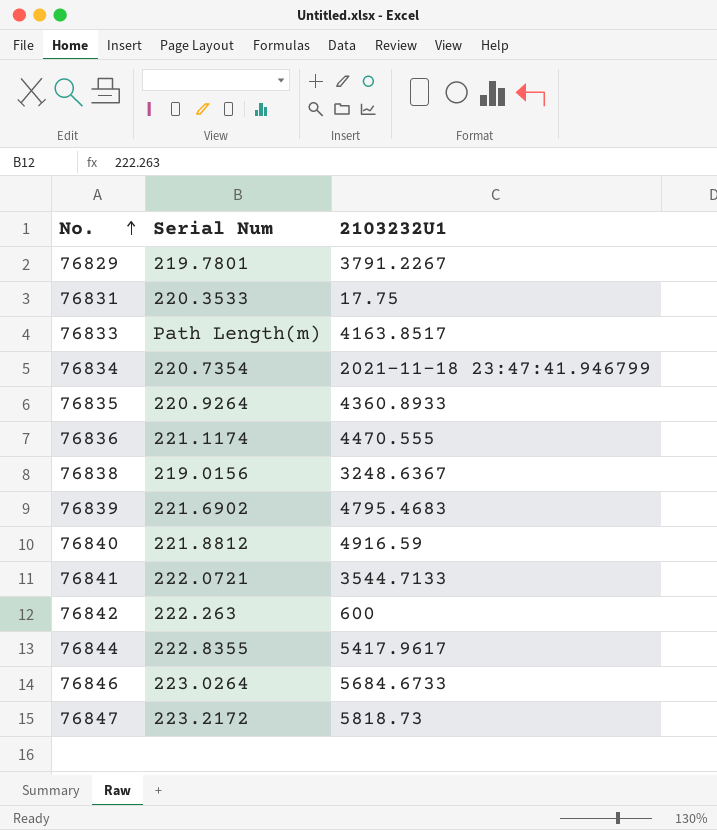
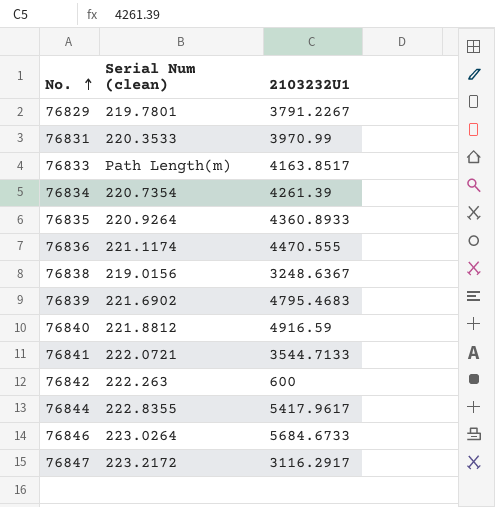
column name: Serial Num -> Serial Num (clean)
76831 | 2103232U1: 17.75 -> 3970.99
76834 | 2103232U1: 2021-11-18 23:47:41.946799 -> 4261.39
76847 | 2103232U1: 5818.73 -> 3116.2917

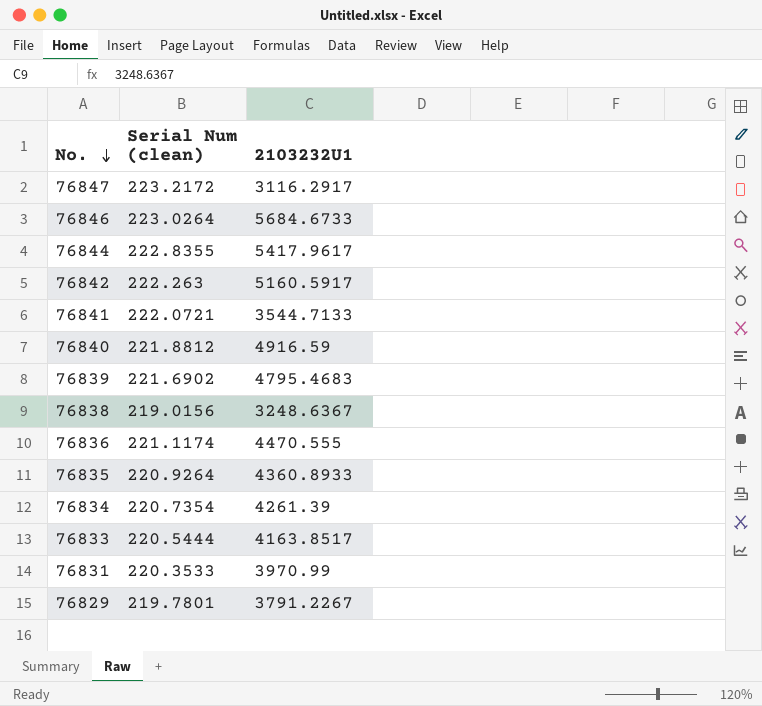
row order: No. ascending -> No. descending
76842 | 2103232U1: 600 -> 5160.5917
76833 | Serial Num (clean): Path Length(m) -> 220.5444

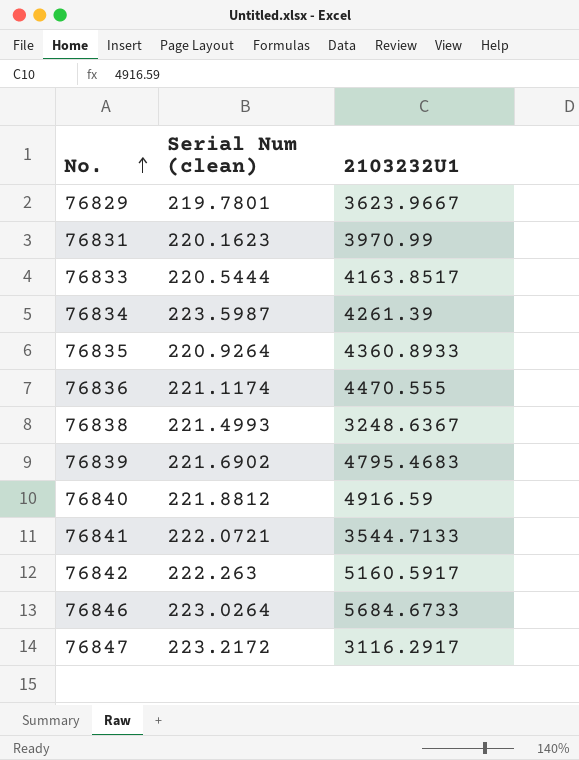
row order: No. descending -> No. ascending
row 76844: 222.8355 | 5417.9617 -> none
76829 | 2103232U1: 3791.2267 -> 3623.9667
76831 | Serial Num (clean): 220.3533 -> 220.1623
76834 | Serial Num (clean): 220.7354 -> 223.5987
76838 | Serial Num (clean): 219.0156 -> 221.4993

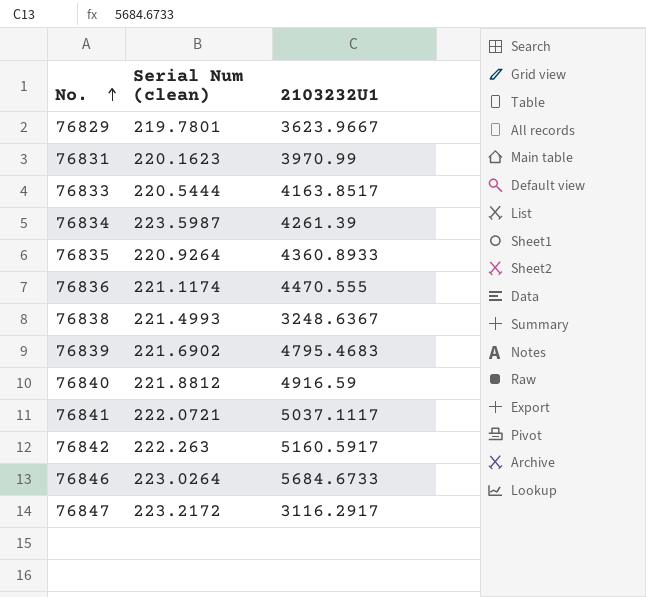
76841 | 2103232U1: 3544.7133 -> 5037.1117

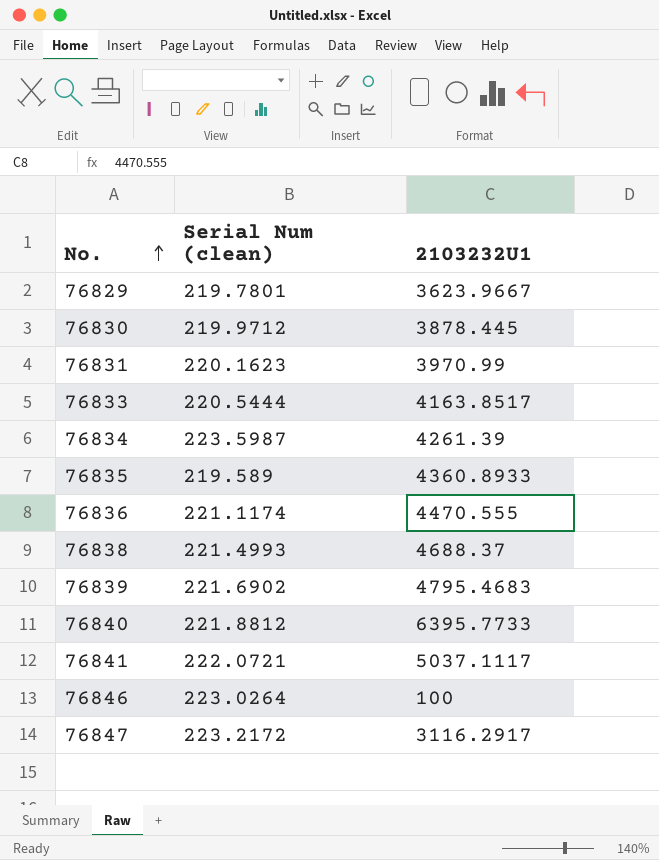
row 76842: 222.263 | 5160.5917 -> none
row 76830: none -> 219.9712 | 3878.445
76835 | Serial Num (clean): 220.9264 -> 219.589
76838 | 2103232U1: 3248.6367 -> 4688.37
76840 | 2103232U1: 4916.59 -> 6395.7733
76846 | 2103232U1: 5684.6733 -> 100

